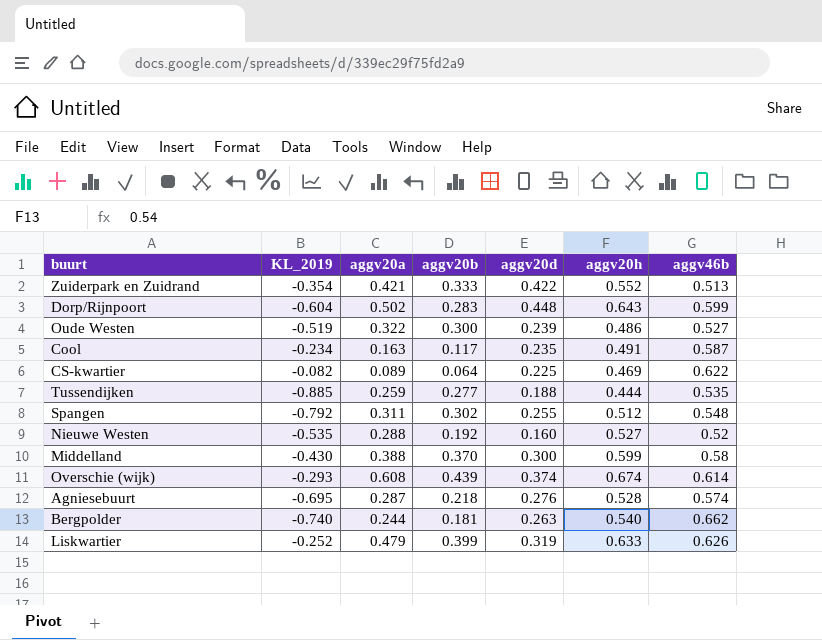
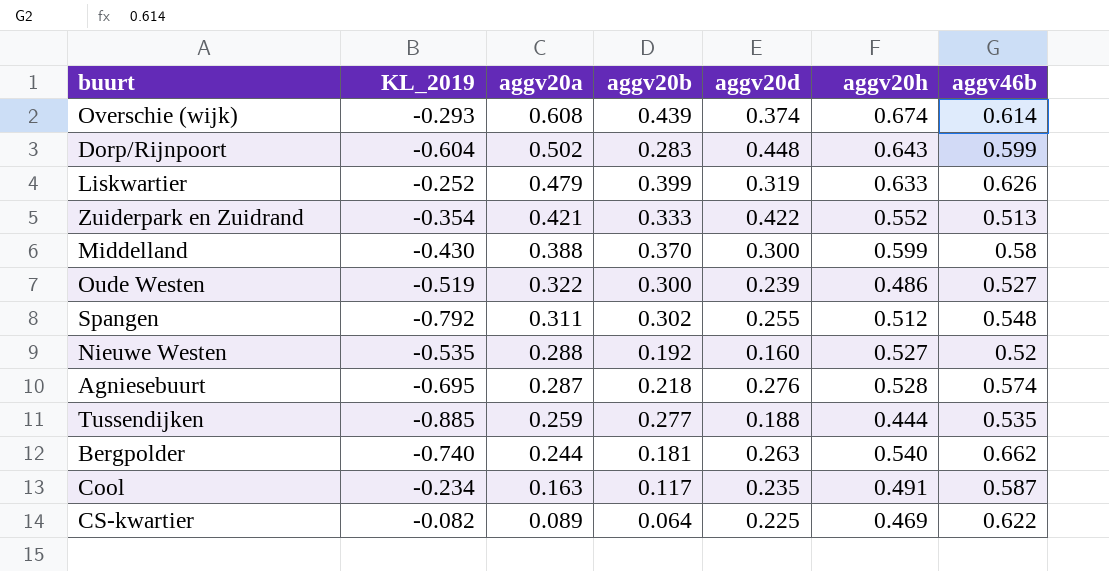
row order: none -> aggv20a descending

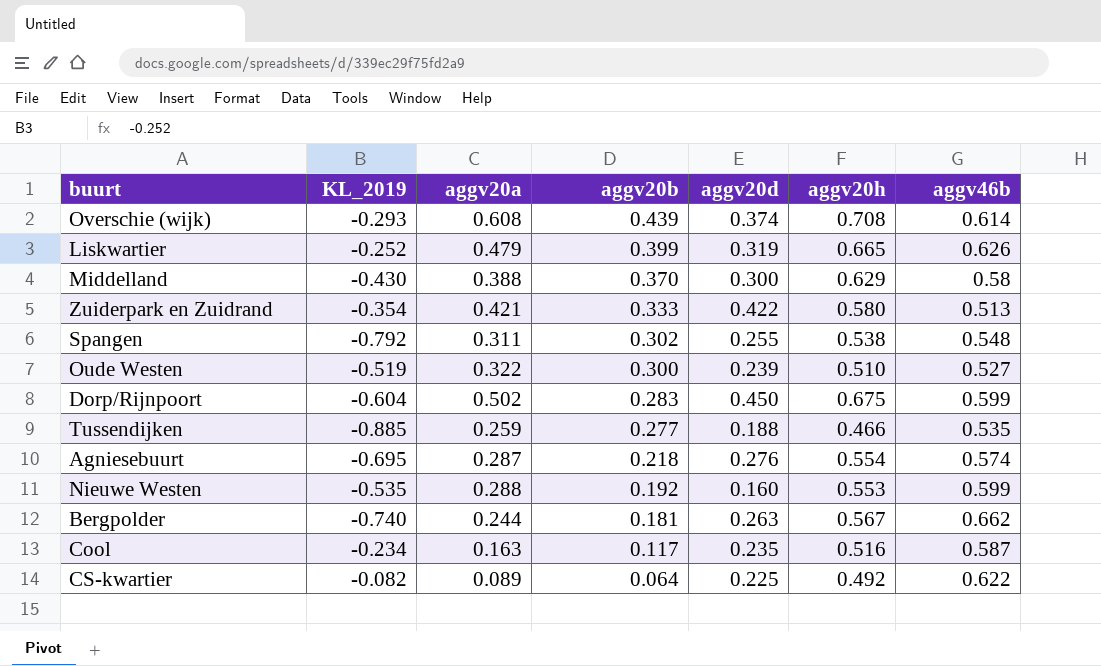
row order: aggv20a descending -> aggv20b descending
Overschie (wijk) | aggv20h: 0.674 -> 0.708
Liskwartier | aggv20h: 0.633 -> 0.665
Middelland | aggv20h: 0.599 -> 0.629
Zuiderpark en Zuidrand | aggv20h: 0.552 -> 0.580
Spangen | aggv20h: 0.512 -> 0.538
Oude Westen | aggv20h: 0.486 -> 0.510
Dorp/Rijnpoort | aggv20d: 0.448 -> 0.450
Dorp/Rijnpoort | aggv20h: 0.643 -> 0.675
Tussendijken | aggv20h: 0.444 -> 0.466
Agniesebuurt | aggv20h: 0.528 -> 0.554
Nieuwe Westen | aggv20h: 0.527 -> 0.553
Nieuwe Westen | aggv46b: 0.52 -> 0.599
Bergpolder | aggv20h: 0.540 -> 0.567
Cool | aggv20h: 0.491 -> 0.516
CS-kwartier | aggv20h: 0.469 -> 0.492

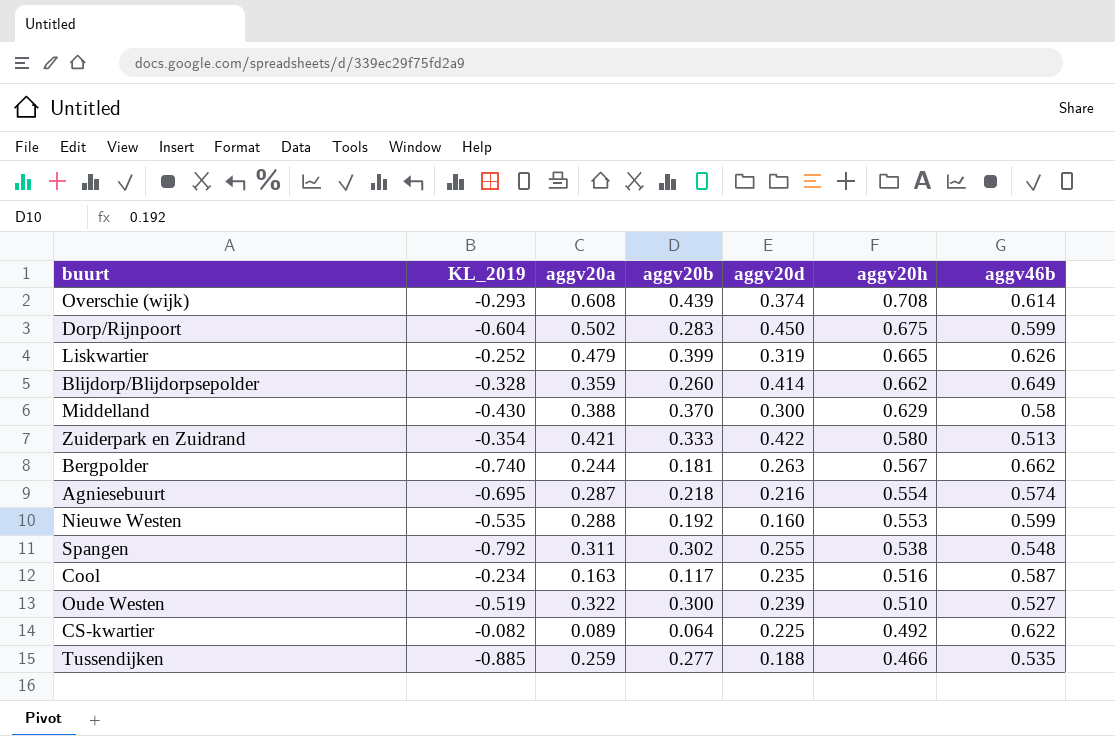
row order: aggv20b descending -> aggv20h descending
row Blijdorp/Blijdorpsepolder: none -> -0.328 | 0.359 | 0.260 | 0.414 | 0.662 | 0.649
Agniesebuurt | aggv20d: 0.276 -> 0.216

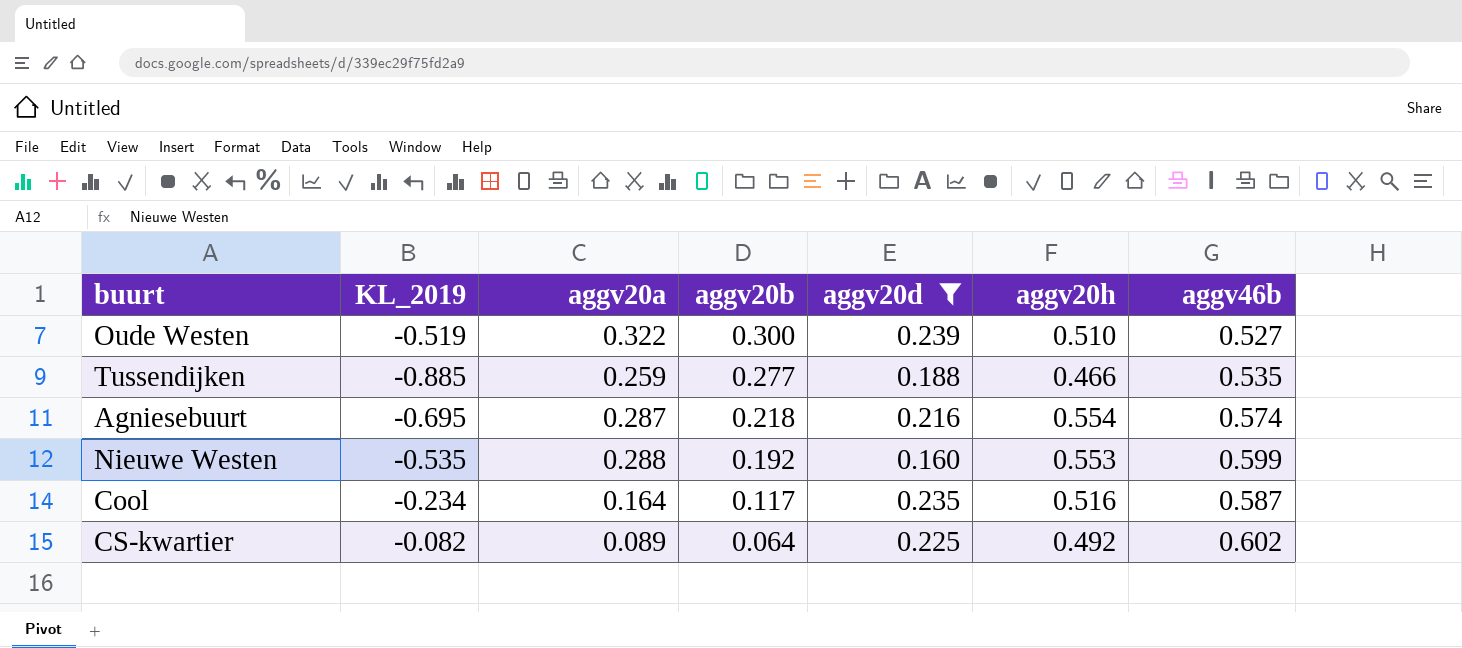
filter: none -> aggv20d <= 0.239
row order: aggv20h descending -> aggv20b descending
Cool | aggv20a: 0.163 -> 0.164
CS-kwartier | aggv46b: 0.622 -> 0.602

